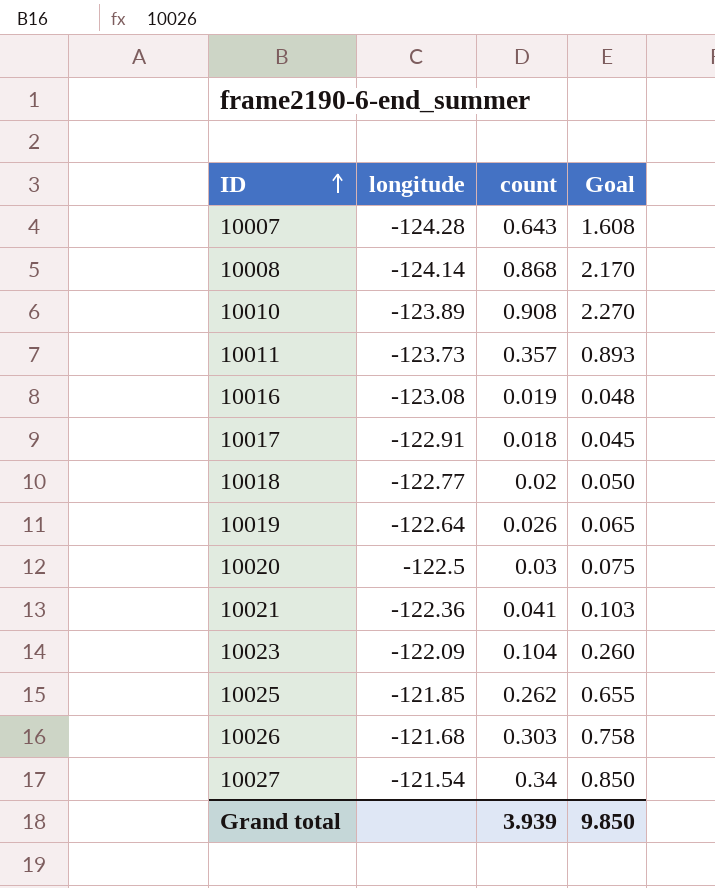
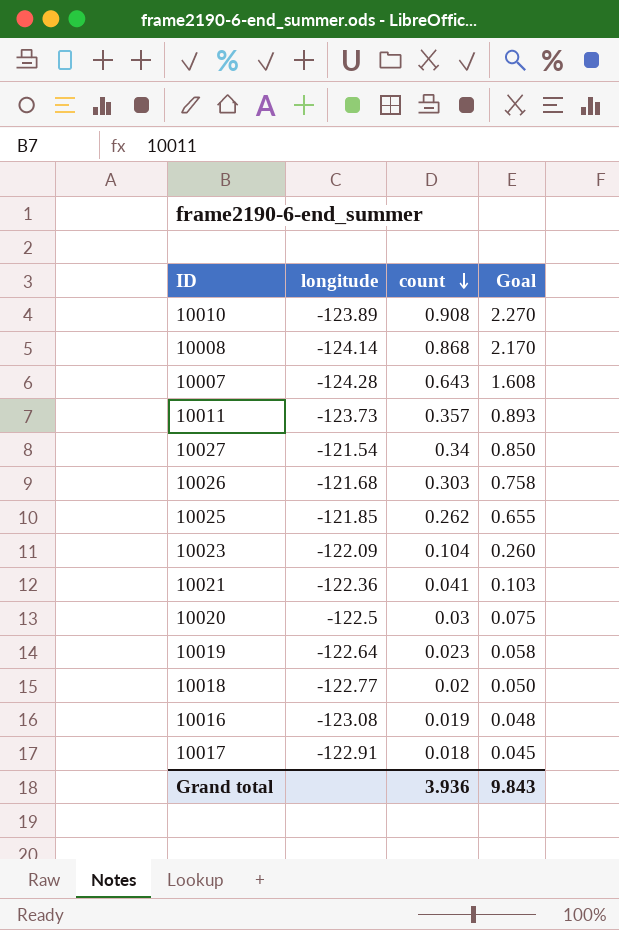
row order: ID ascending -> count descending
10019 | count: 0.026 -> 0.023
10019 | Goal: 0.065 -> 0.058
Grand total | count: 3.939 -> 3.936
Grand total | Goal: 9.850 -> 9.843

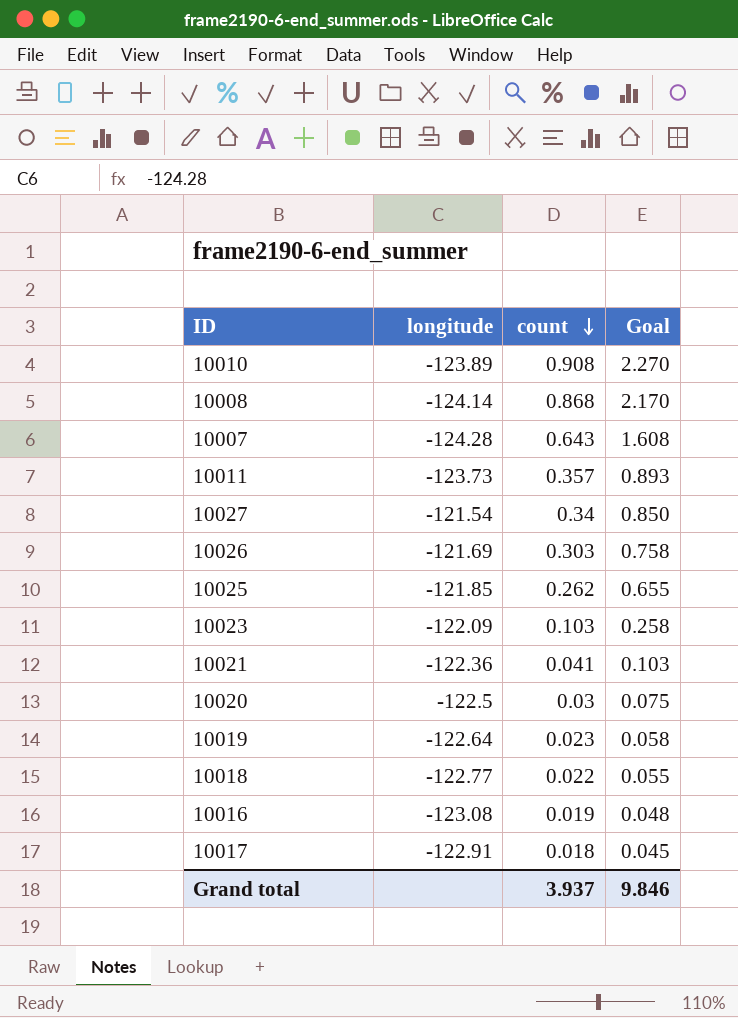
10026 | longitude: -121.68 -> -121.69
10023 | count: 0.104 -> 0.103
10023 | Goal: 0.260 -> 0.258
10018 | count: 0.02 -> 0.022
10018 | Goal: 0.050 -> 0.055
Grand total | count: 3.936 -> 3.937
Grand total | Goal: 9.843 -> 9.846

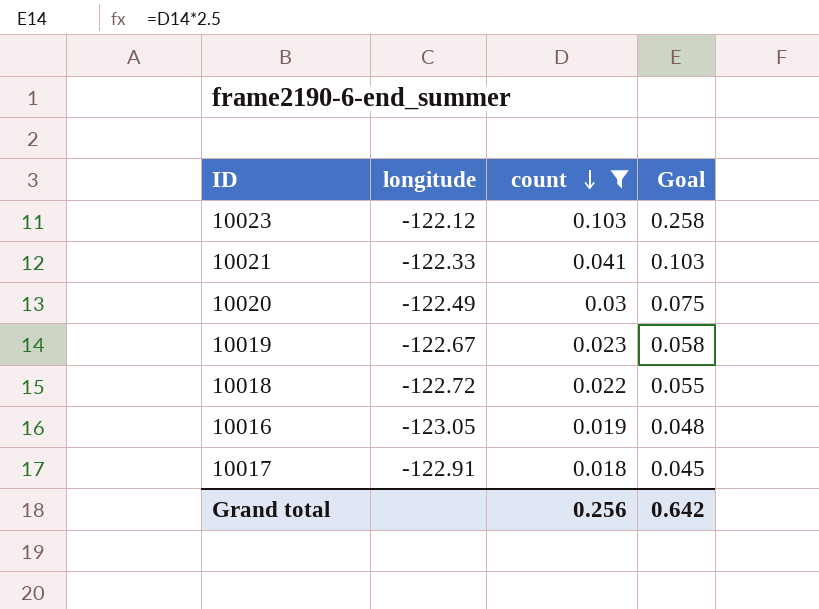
filter: none -> count <= 0.103
10023 | longitude: -122.09 -> -122.12
10021 | longitude: -122.36 -> -122.33
10020 | longitude: -122.5 -> -122.49
10019 | longitude: -122.64 -> -122.67
10018 | longitude: -122.77 -> -122.72
10016 | longitude: -123.08 -> -123.05
Grand total | count: 3.937 -> 0.256
Grand total | Goal: 9.846 -> 0.642

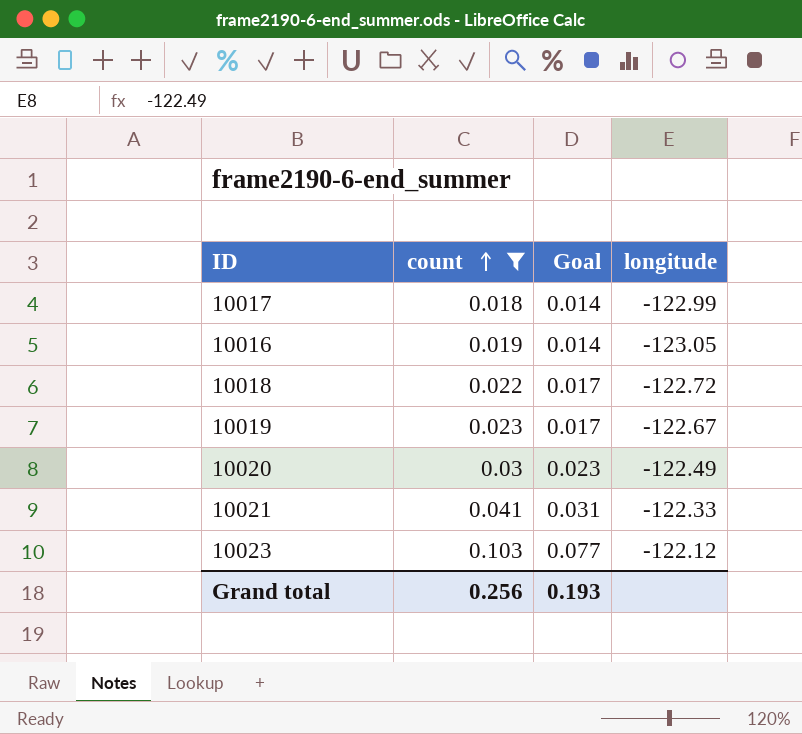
row order: count descending -> count ascending
column Goal | formula: [count] * 2.5 -> [count] * 0.75
column longitude | position: 2 -> 4
10017 | longitude: -122.91 -> -122.99
Grand total | Goal: 0.642 -> 0.193

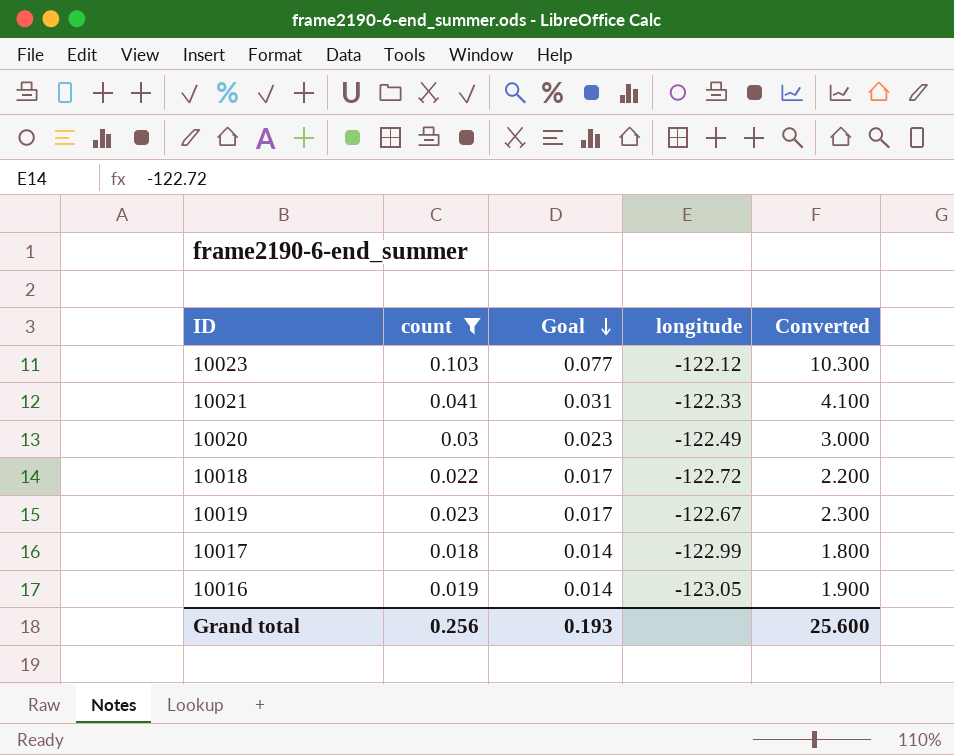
row order: count ascending -> Goal descending
column Converted | formula: none -> [count] * 100

